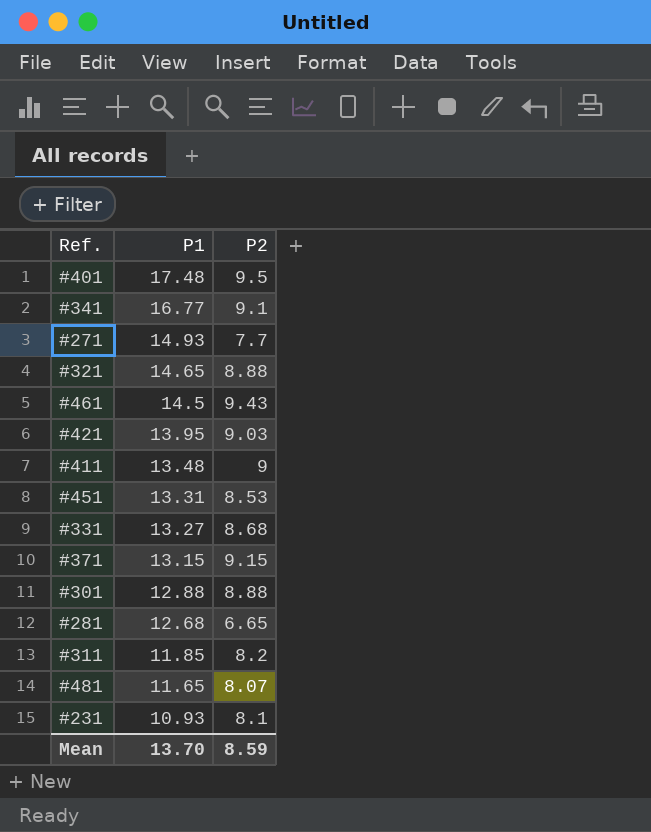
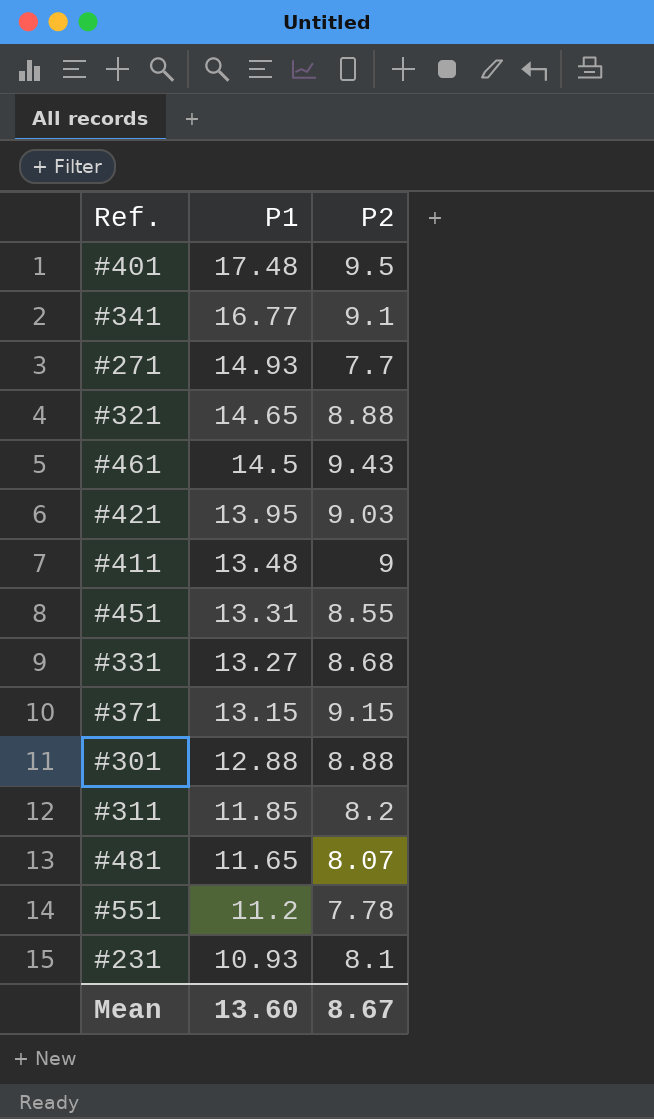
row #281: 12.68 | 6.65 -> none
#451 | P2: 8.53 -> 8.55
row #551: none -> 11.2 | 7.78
Mean | P1: 13.70 -> 13.60
Mean | P2: 8.59 -> 8.67

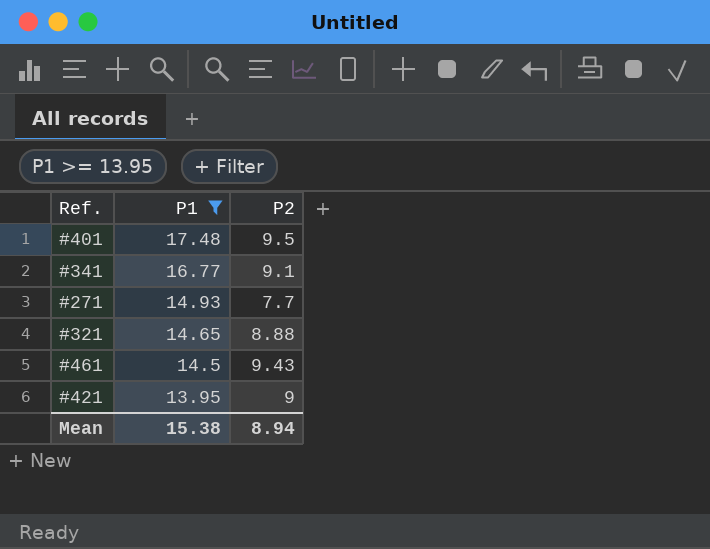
filter: none -> P1 >= 13.95
#421 | P2: 9.03 -> 9
Mean | P1: 13.60 -> 15.38
Mean | P2: 8.67 -> 8.94

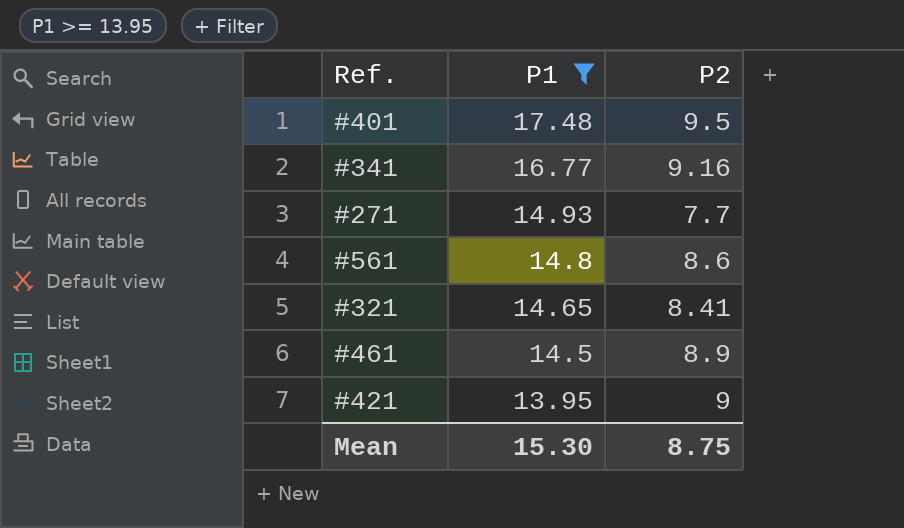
#341 | P2: 9.1 -> 9.16
row #561: none -> 14.8 | 8.6
#321 | P2: 8.88 -> 8.41
#461 | P2: 9.43 -> 8.9
Mean | P1: 15.38 -> 15.30
Mean | P2: 8.94 -> 8.75

